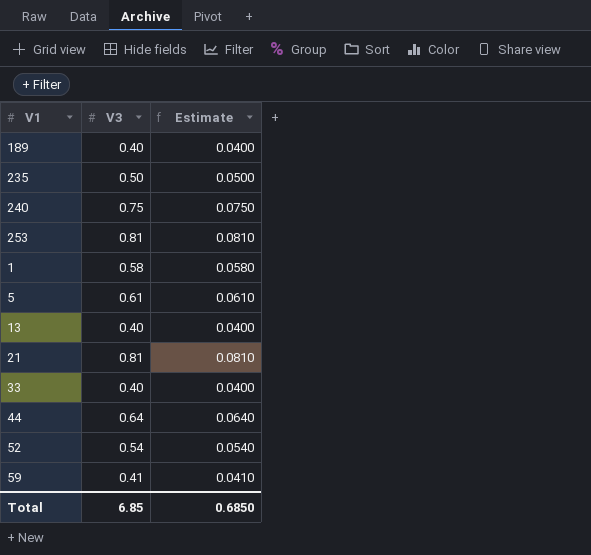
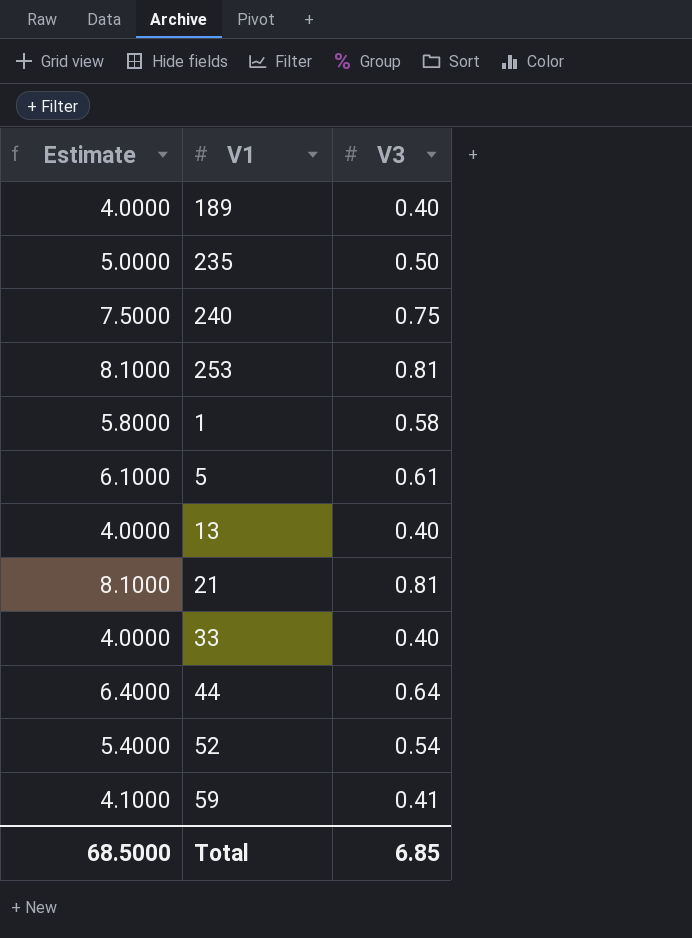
column Estimate | formula: [V3] * 0.1 -> [V3] * 10
column Estimate | position: 3 -> 1
Total | Estimate: 0.6850 -> 68.5000

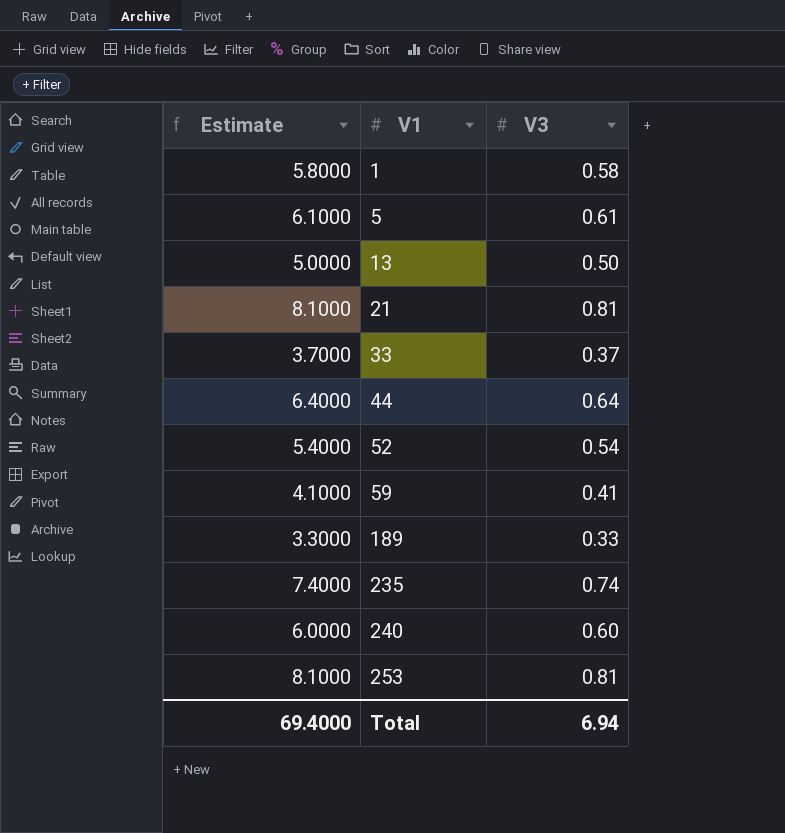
row order: none -> V1 ascending
13 | Estimate: 4.0000 -> 5.0000
13 | V3: 0.40 -> 0.50
33 | Estimate: 4.0000 -> 3.7000
33 | V3: 0.40 -> 0.37
189 | Estimate: 4.0000 -> 3.3000
189 | V3: 0.40 -> 0.33
235 | Estimate: 5.0000 -> 7.4000
235 | V3: 0.50 -> 0.74
240 | Estimate: 7.5000 -> 6.0000
240 | V3: 0.75 -> 0.60
Total | Estimate: 68.5000 -> 69.4000
Total | V3: 6.85 -> 6.94

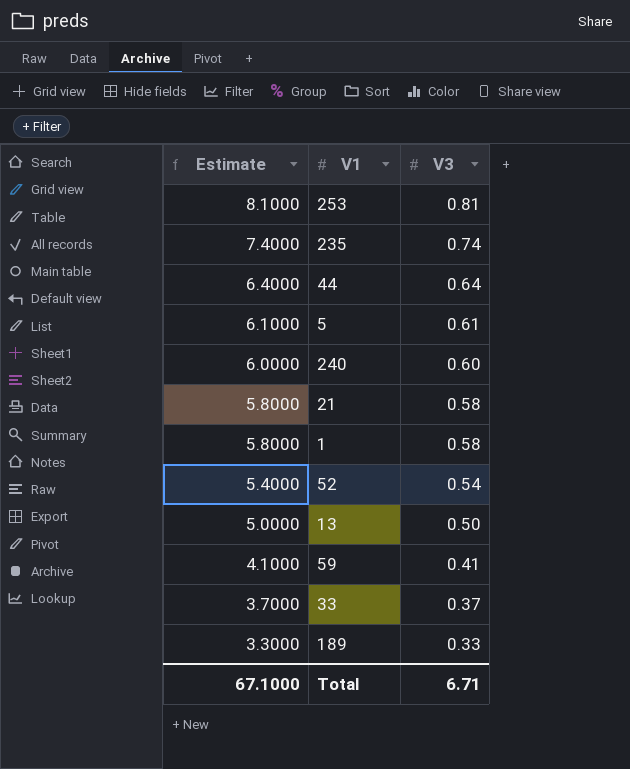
row order: V1 ascending -> Estimate descending
21 | Estimate: 8.1000 -> 5.8000
21 | V3: 0.81 -> 0.58
Total | Estimate: 69.4000 -> 67.1000
Total | V3: 6.94 -> 6.71

